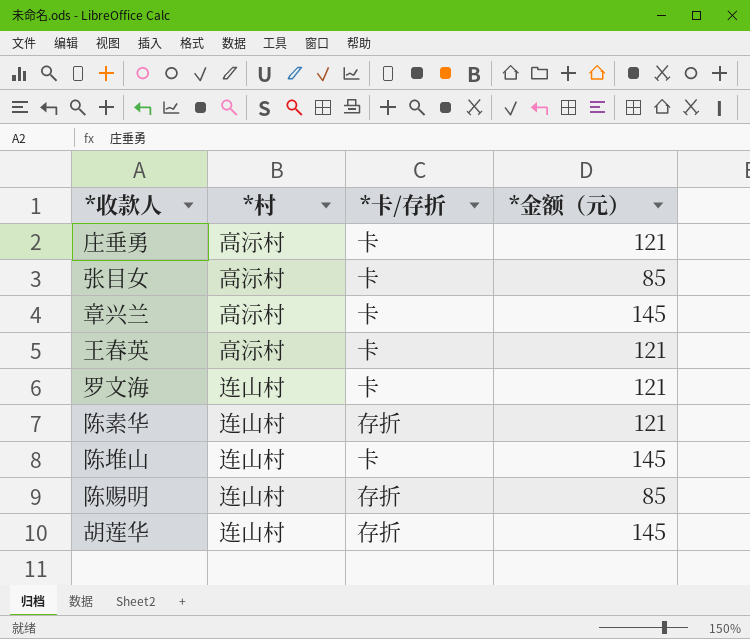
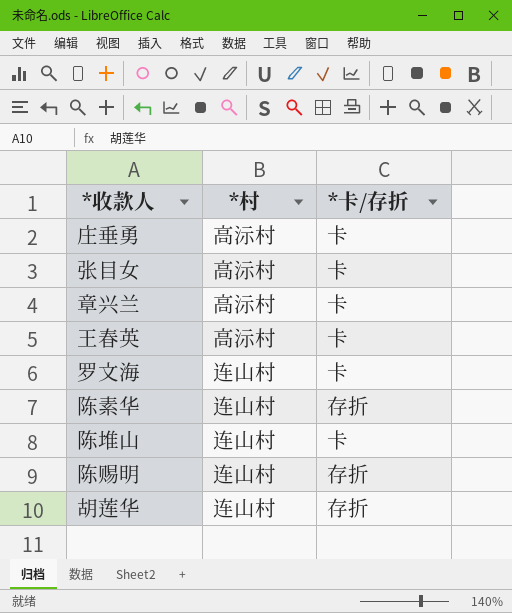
column *金额（元） | position: 4 -> none

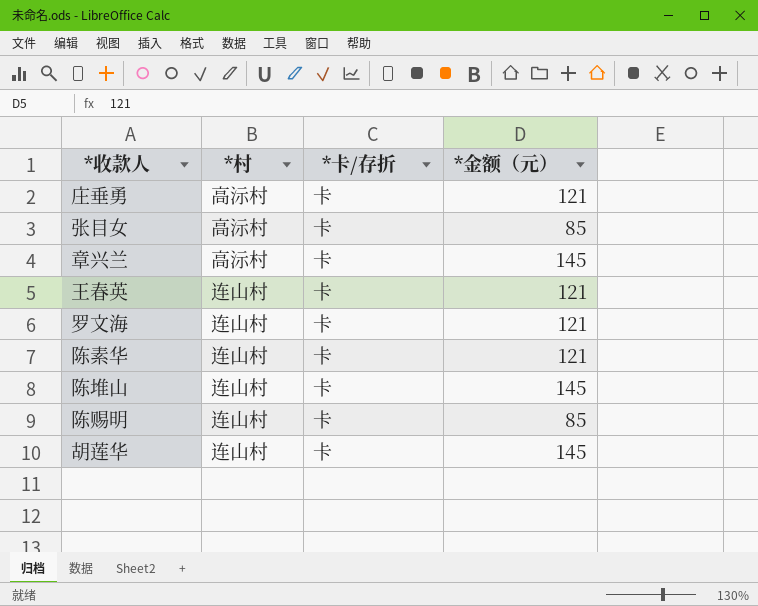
column *金额（元） | position: none -> 4
王春英 | *村: 高沶村 -> 连山村
陈素华 | *卡/存折: 存折 -> 卡
陈赐明 | *卡/存折: 存折 -> 卡
胡莲华 | *卡/存折: 存折 -> 卡

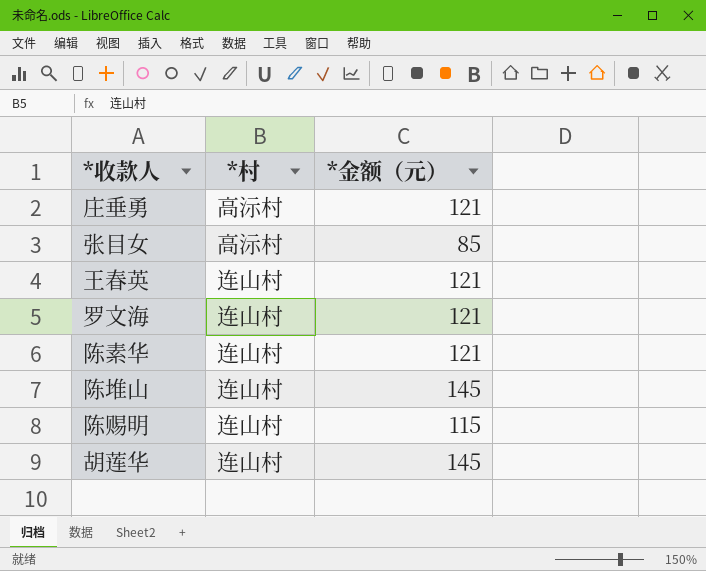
column *卡/存折 | position: 3 -> none
row 章兴兰: 高沶村 | 卡 | 145 -> none
陈赐明 | *金额（元）: 85 -> 115

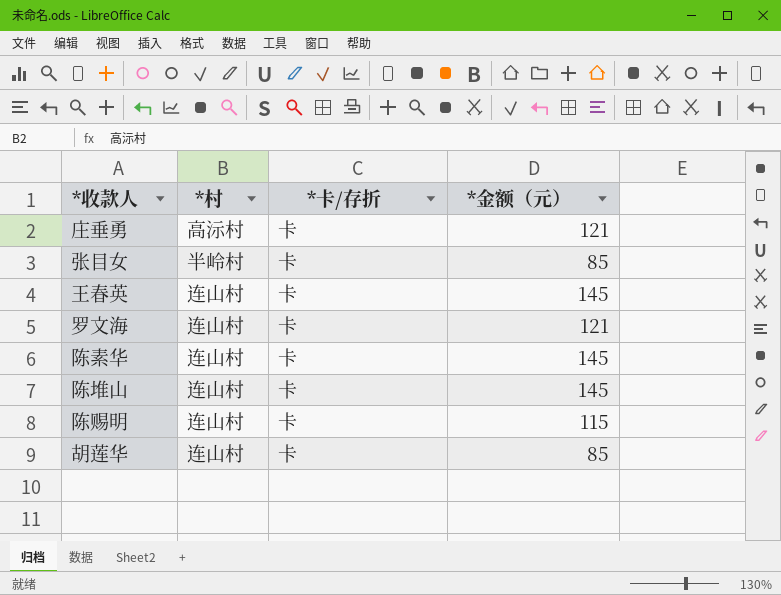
column *卡/存折 | position: none -> 3
张目女 | *村: 高沶村 -> 半岭村
王春英 | *金额（元）: 121 -> 145
陈素华 | *金额（元）: 121 -> 145
胡莲华 | *金额（元）: 145 -> 85

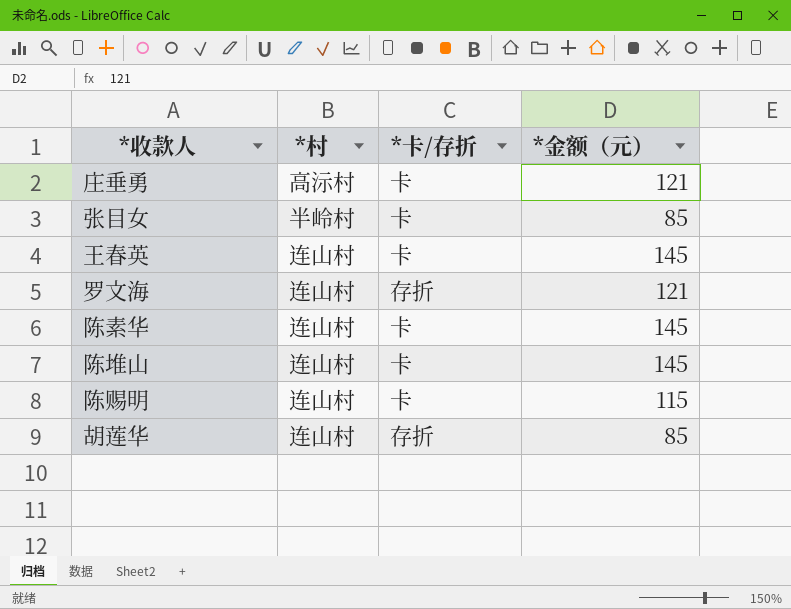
罗文海 | *卡/存折: 卡 -> 存折
胡莲华 | *卡/存折: 卡 -> 存折

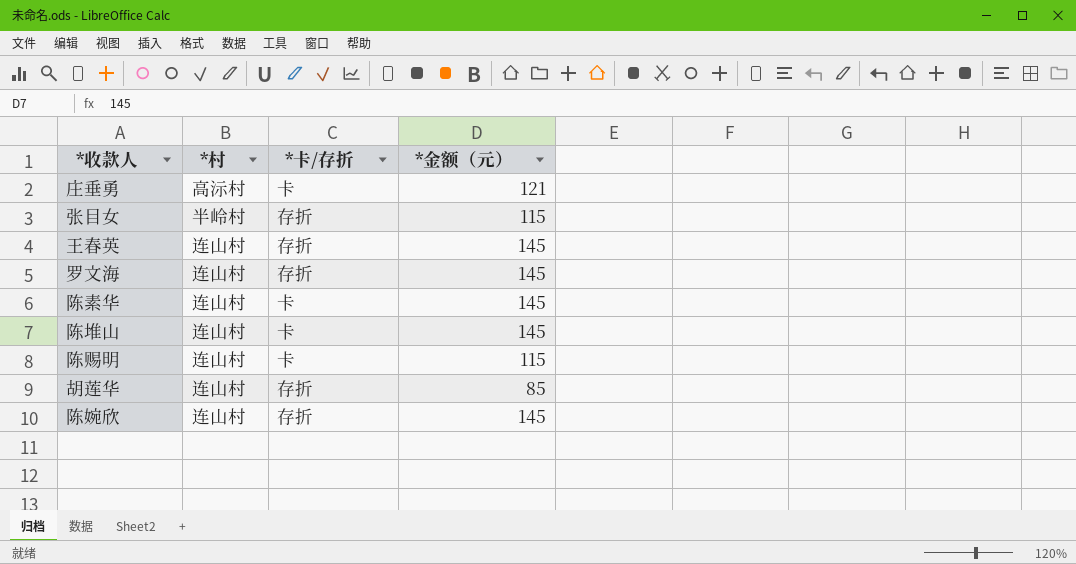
张目女 | *卡/存折: 卡 -> 存折
张目女 | *金额（元）: 85 -> 115
王春英 | *卡/存折: 卡 -> 存折
罗文海 | *金额（元）: 121 -> 145
row 陈婉欣: none -> 连山村 | 存折 | 145

